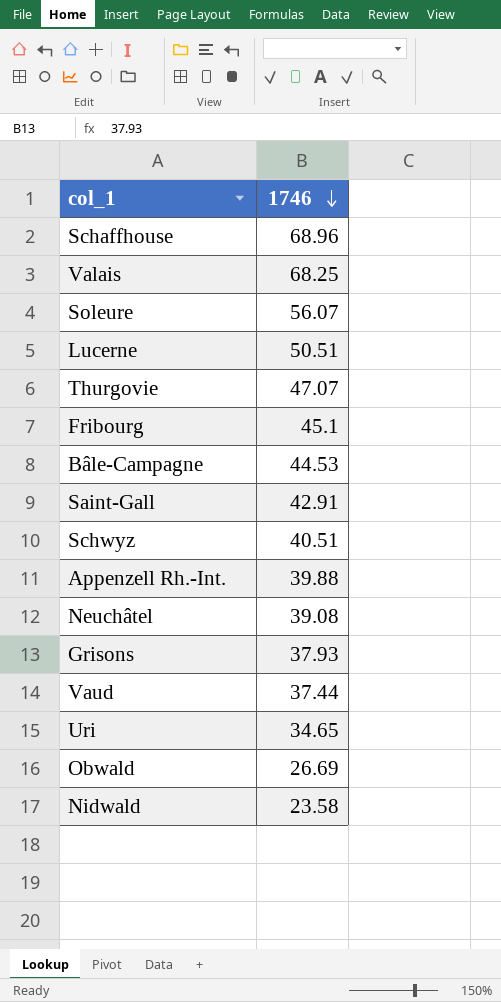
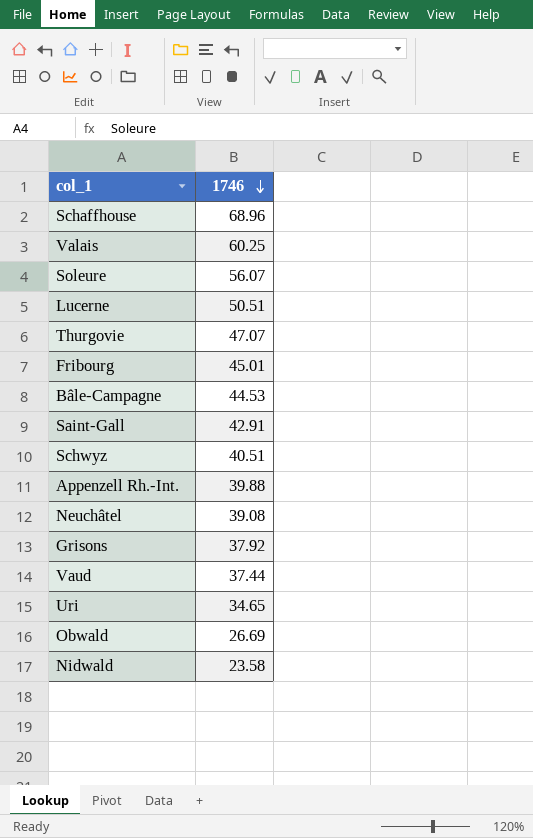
Valais | 1746: 68.25 -> 60.25
Fribourg | 1746: 45.1 -> 45.01
Grisons | 1746: 37.93 -> 37.92

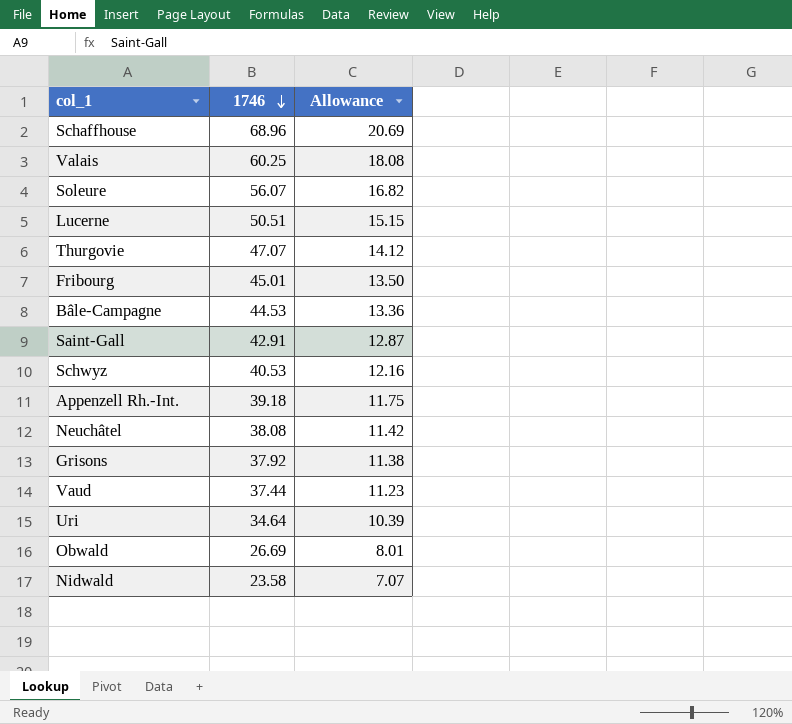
column Allowance | formula: none -> [1746] * 0.3
Schwyz | 1746: 40.51 -> 40.53
Appenzell Rh.-Int. | 1746: 39.88 -> 39.18
Neuchâtel | 1746: 39.08 -> 38.08
Uri | 1746: 34.65 -> 34.64

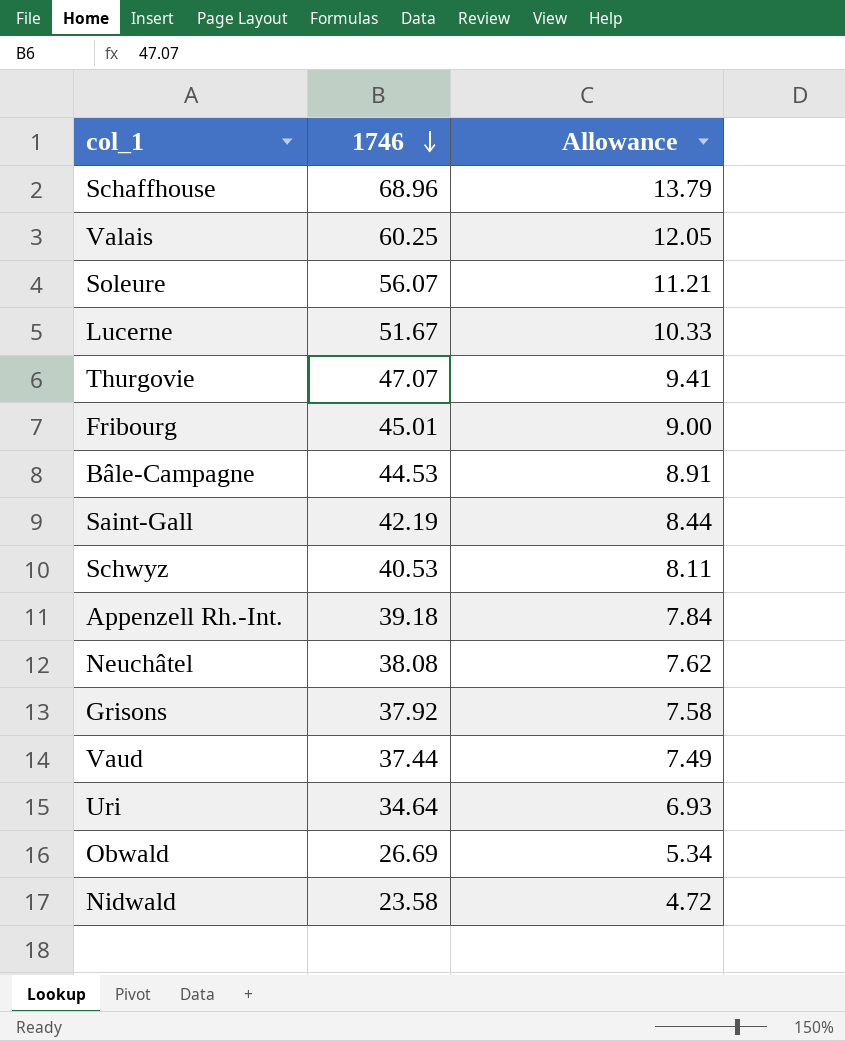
column Allowance | formula: [1746] * 0.3 -> [1746] * 0.2
Lucerne | 1746: 50.51 -> 51.67
Saint-Gall | 1746: 42.91 -> 42.19

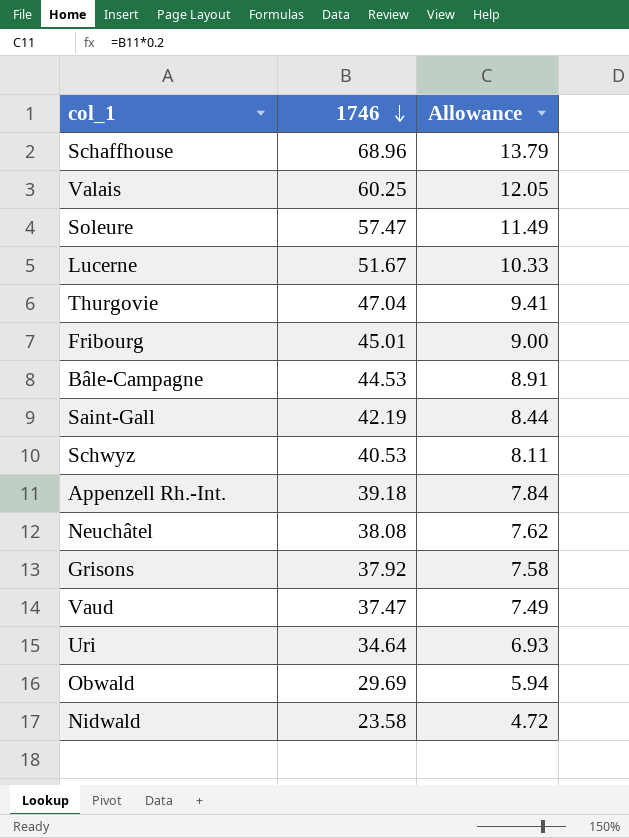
Soleure | 1746: 56.07 -> 57.47
Soleure | Allowance: 11.21 -> 11.49
Thurgovie | 1746: 47.07 -> 47.04
Vaud | 1746: 37.44 -> 37.47
Obwald | 1746: 26.69 -> 29.69
Obwald | Allowance: 5.34 -> 5.94

